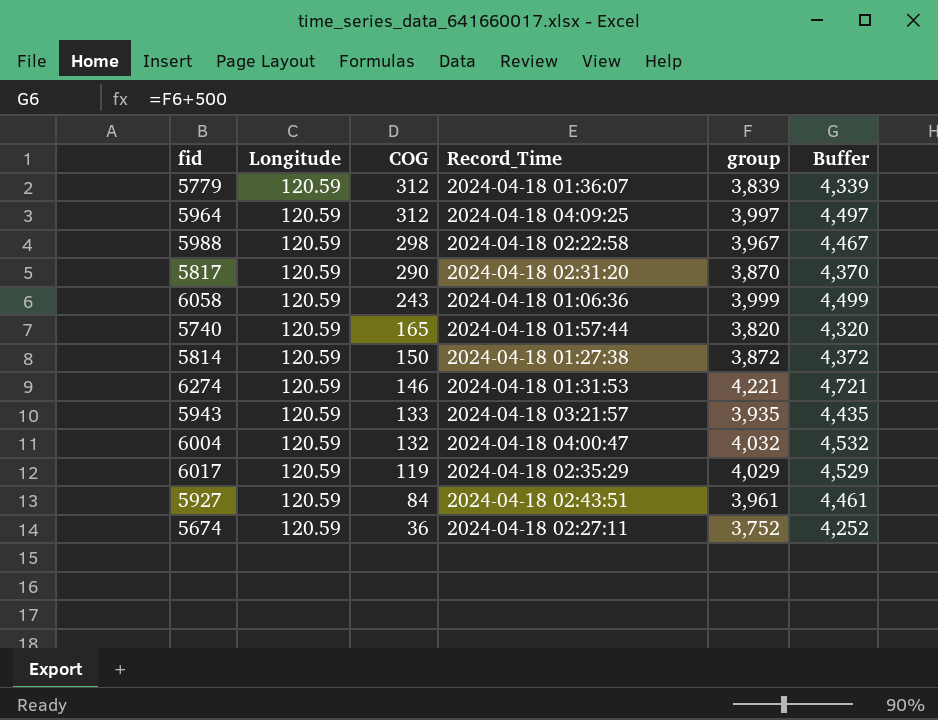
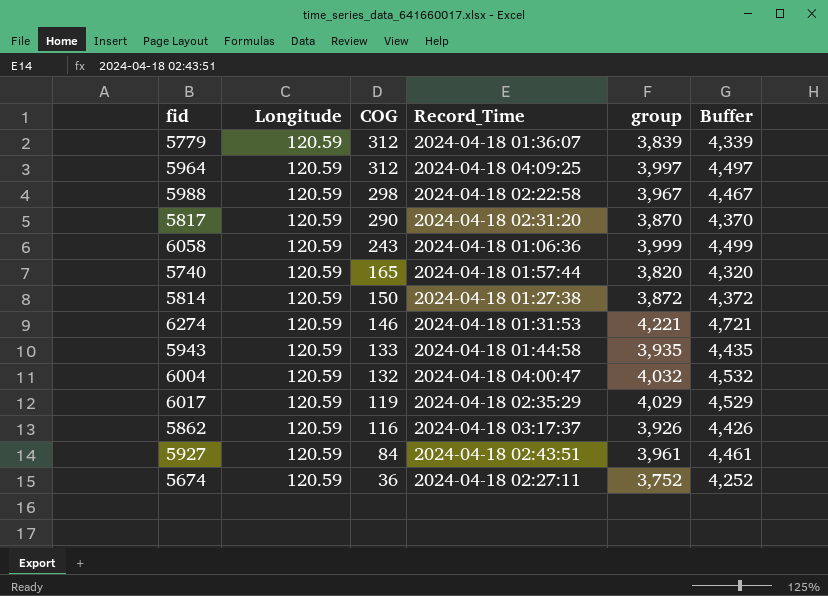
5943 | Record_Time: 2024-04-18 03:21:57 -> 2024-04-18 01:44:58
row 5862: none -> 120.59 | 116 | 2024-04-18 03:17:37 | 3,926 | 4,426

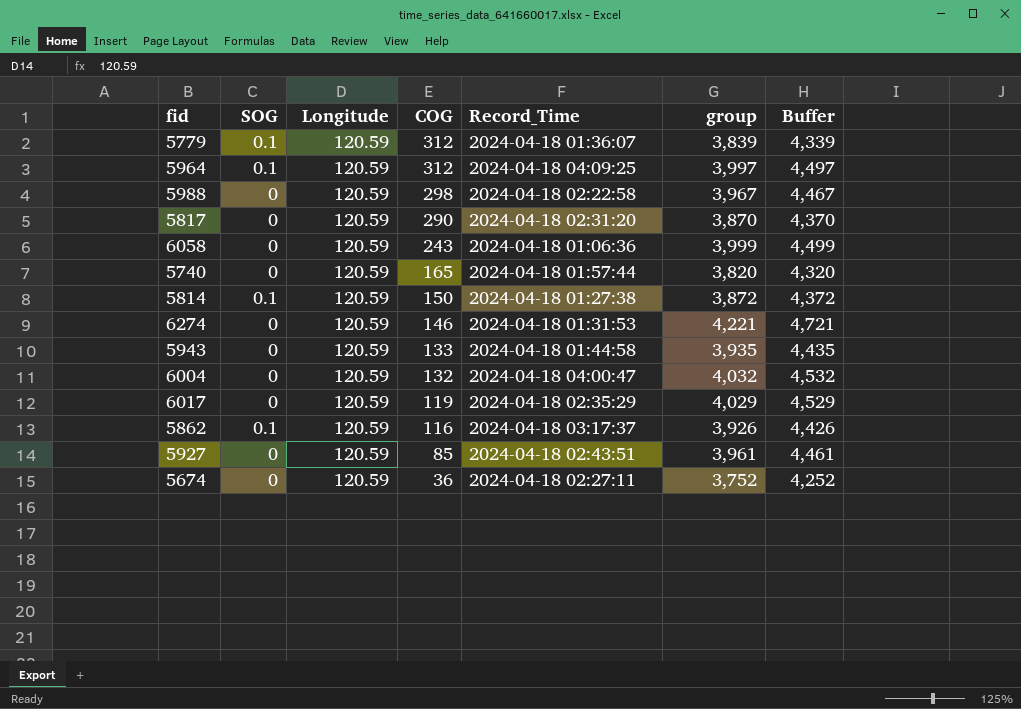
column SOG | position: none -> 2
5927 | COG: 84 -> 85

